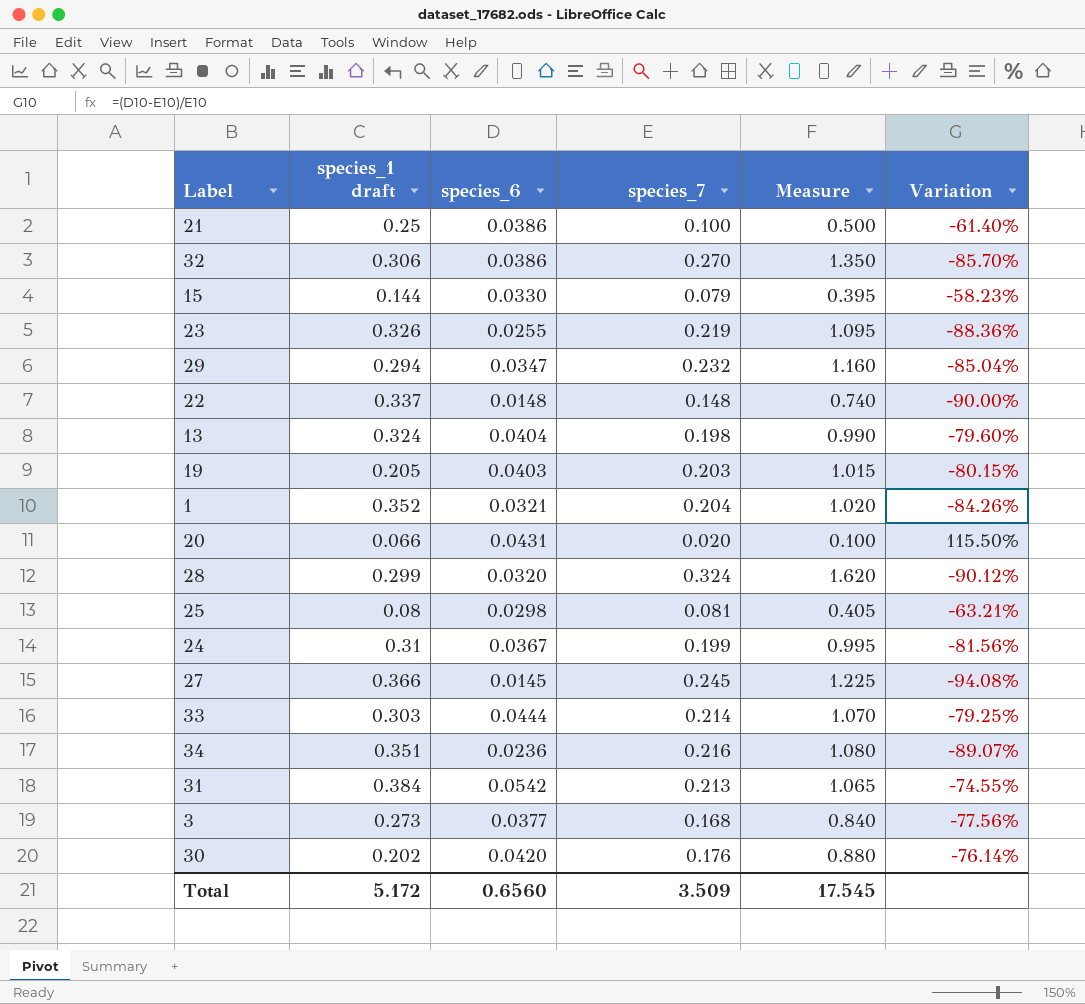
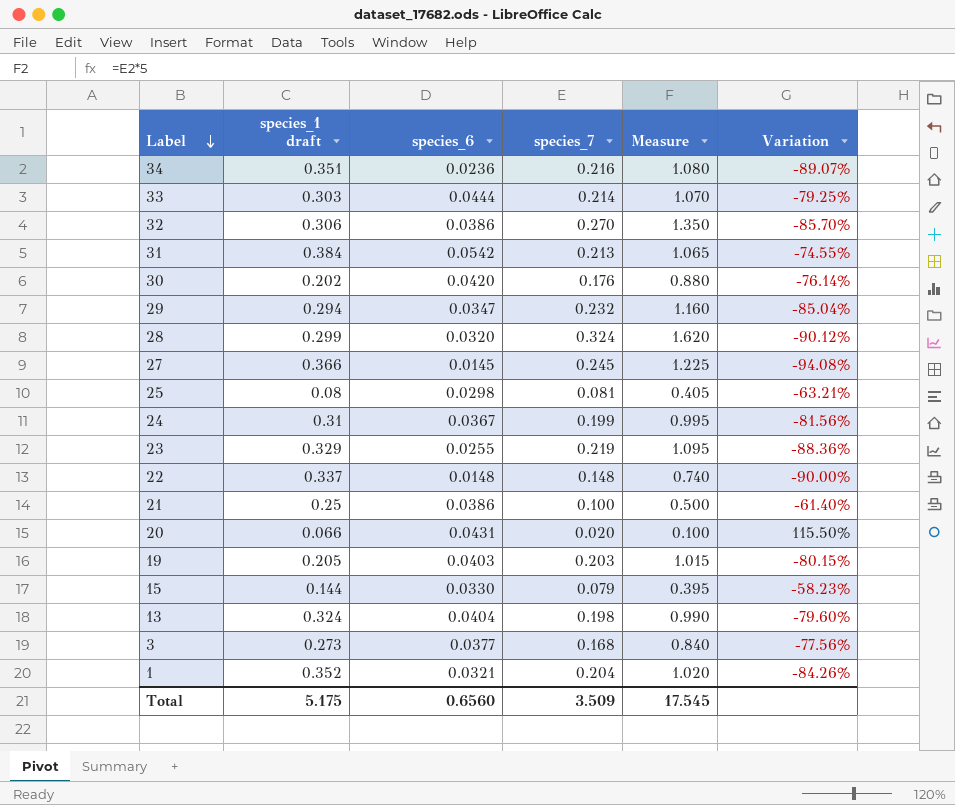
row order: none -> Label descending
23 | species_1 draft: 0.326 -> 0.329
Total | species_1 draft: 5.172 -> 5.175

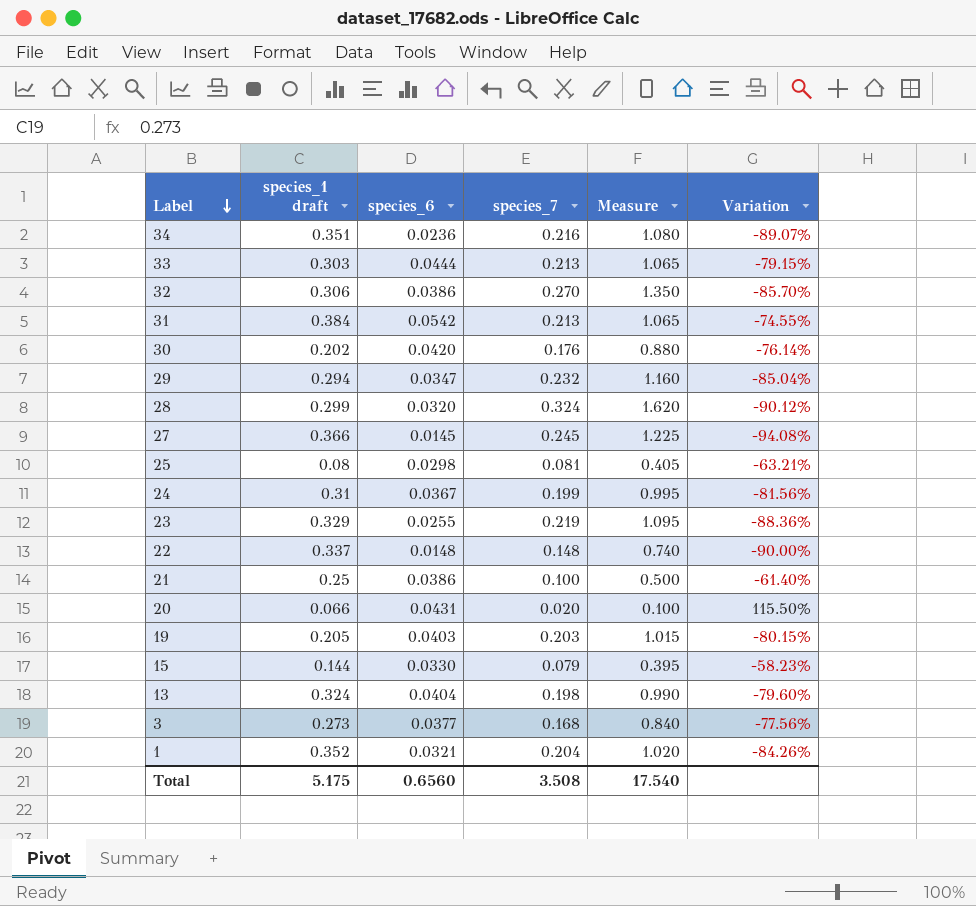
33 | species_7: 0.214 -> 0.213
33 | Measure: 1.070 -> 1.065
33 | Variation: -79.25% -> -79.15%
Total | species_7: 3.509 -> 3.508
Total | Measure: 17.545 -> 17.540

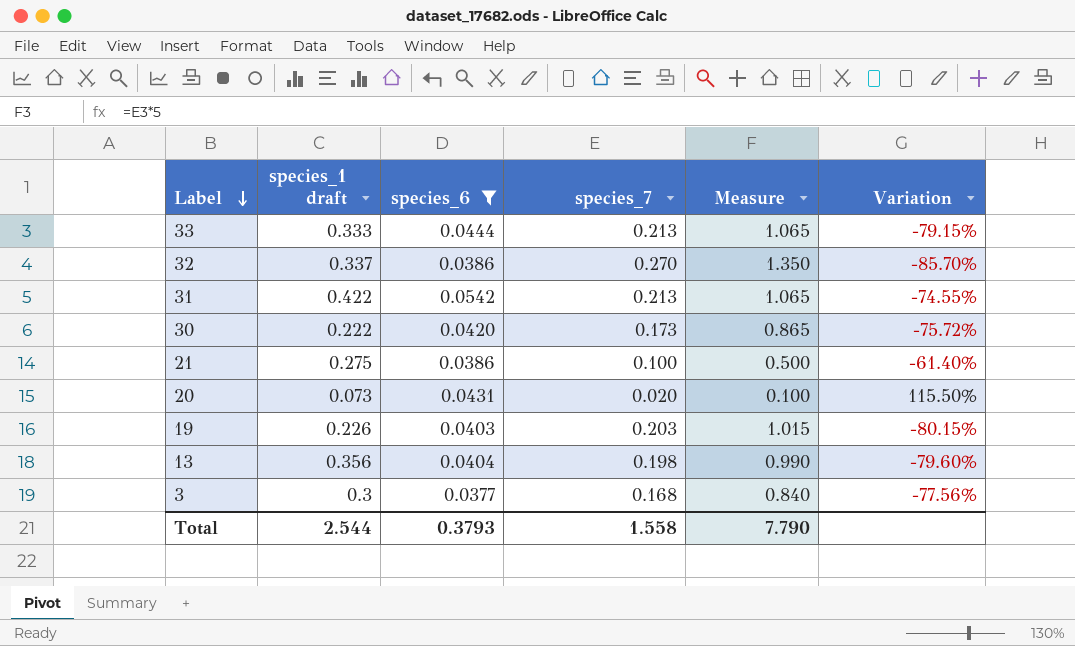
filter: none -> species_6 >= 0.0377
33 | species_1 draft: 0.303 -> 0.333
32 | species_1 draft: 0.306 -> 0.337
31 | species_1 draft: 0.384 -> 0.422
30 | species_1 draft: 0.202 -> 0.222
30 | species_7: 0.176 -> 0.173
30 | Measure: 0.880 -> 0.865
30 | Variation: -76.14% -> -75.72%
21 | species_1 draft: 0.25 -> 0.275
20 | species_1 draft: 0.066 -> 0.073
19 | species_1 draft: 0.205 -> 0.226
13 | species_1 draft: 0.324 -> 0.356
3 | species_1 draft: 0.273 -> 0.3
Total | species_1 draft: 5.175 -> 2.544
Total | species_6: 0.6560 -> 0.3793
Total | species_7: 3.508 -> 1.558
Total | Measure: 17.540 -> 7.790

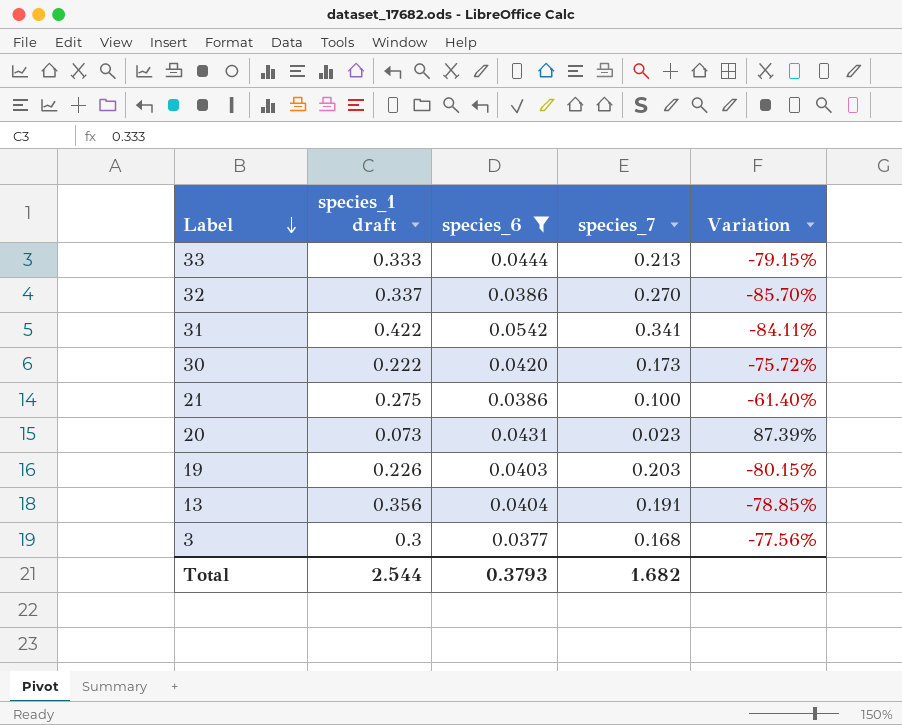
column Measure | formula: [species_7] * 5 -> none
31 | species_7: 0.213 -> 0.341
31 | Variation: -74.55% -> -84.11%
20 | species_7: 0.020 -> 0.023
20 | Variation: 115.50% -> 87.39%
13 | species_7: 0.198 -> 0.191
13 | Variation: -79.60% -> -78.85%
Total | species_7: 1.558 -> 1.682

